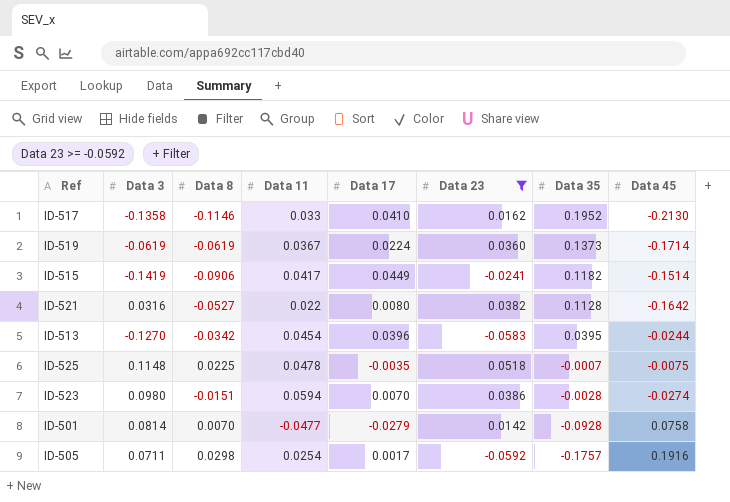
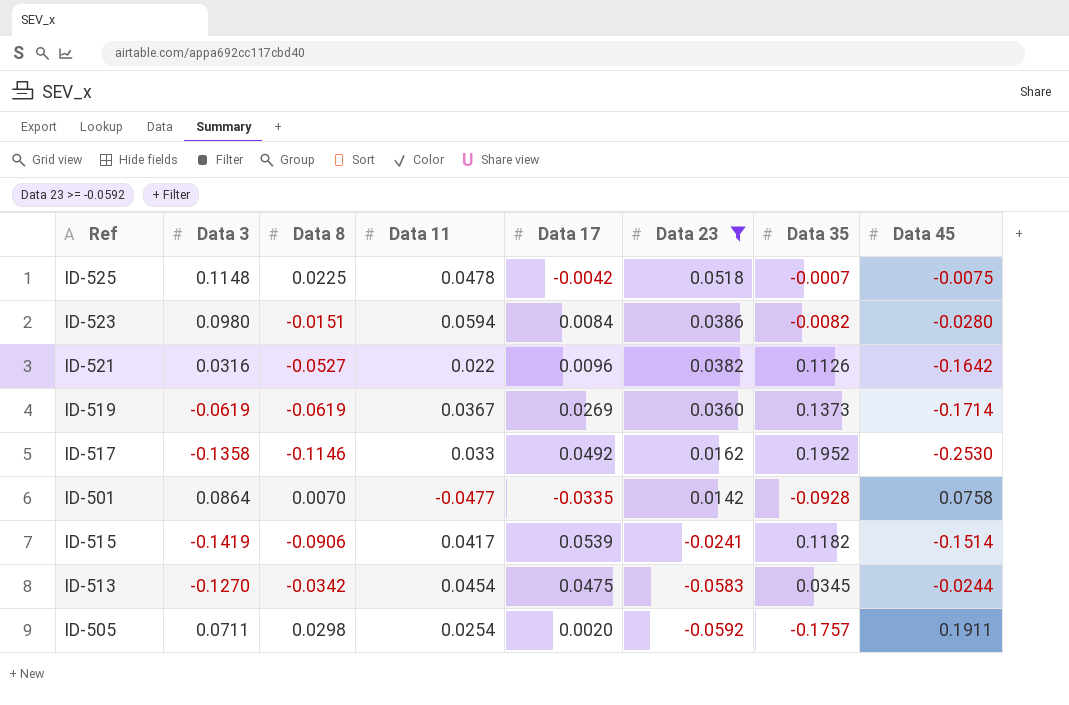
row order: Data 35 descending -> Data 23 descending
ID-525 | Data 17: -0.0035 -> -0.0042
ID-523 | Data 17: 0.0070 -> 0.0084
ID-523 | Data 35: -0.0028 -> -0.0082
ID-523 | Data 45: -0.0274 -> -0.0280
ID-521 | Data 17: 0.0080 -> 0.0096
ID-521 | Data 35: 0.1128 -> 0.1126
ID-519 | Data 17: 0.0224 -> 0.0269
ID-517 | Data 17: 0.0410 -> 0.0492
ID-517 | Data 45: -0.2130 -> -0.2530
ID-501 | Data 3: 0.0814 -> 0.0864
ID-501 | Data 17: -0.0279 -> -0.0335
ID-515 | Data 17: 0.0449 -> 0.0539
ID-513 | Data 17: 0.0396 -> 0.0475
ID-513 | Data 35: 0.0395 -> 0.0345
ID-505 | Data 17: 0.0017 -> 0.0020
ID-505 | Data 45: 0.1916 -> 0.1911

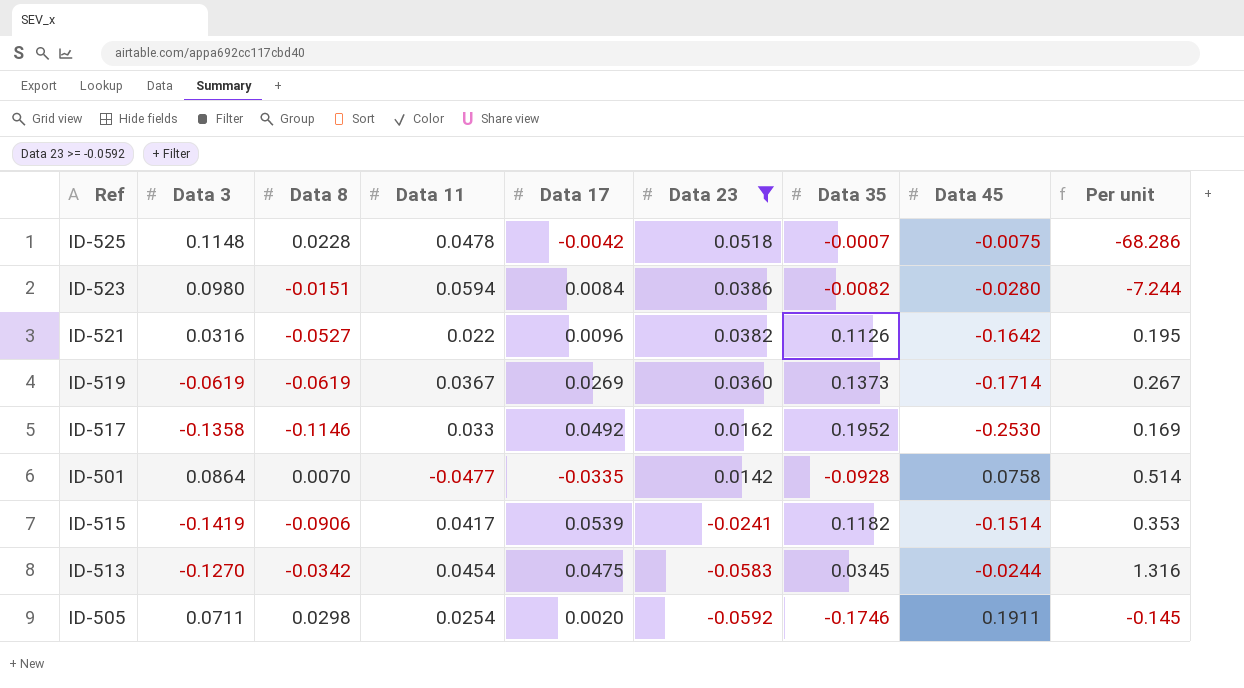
column Per unit | formula: none -> [Data 11] / [Data 35]
ID-525 | Data 8: 0.0225 -> 0.0228
ID-505 | Data 35: -0.1757 -> -0.1746

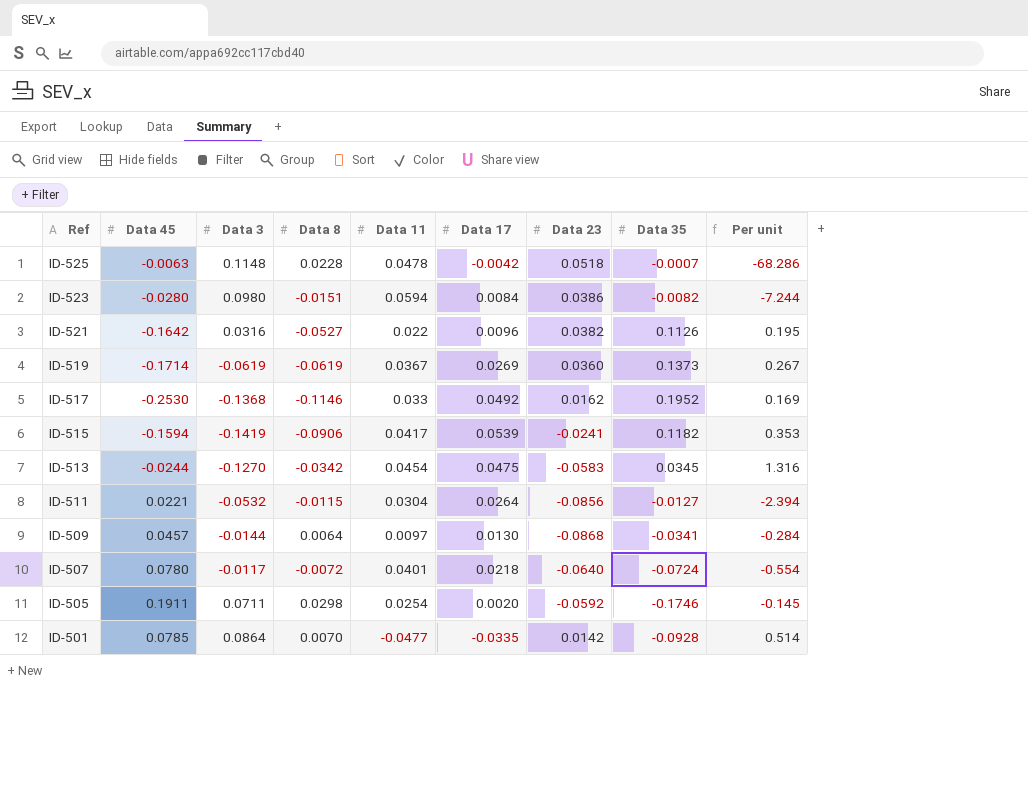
filter: Data 23 >= -0.0592 -> none
row order: Data 23 descending -> Ref descending
column Data 45 | position: 8 -> 2
ID-525 | Data 45: -0.0075 -> -0.0063
ID-517 | Data 3: -0.1358 -> -0.1368
ID-515 | Data 45: -0.1514 -> -0.1594
ID-501 | Data 45: 0.0758 -> 0.0785

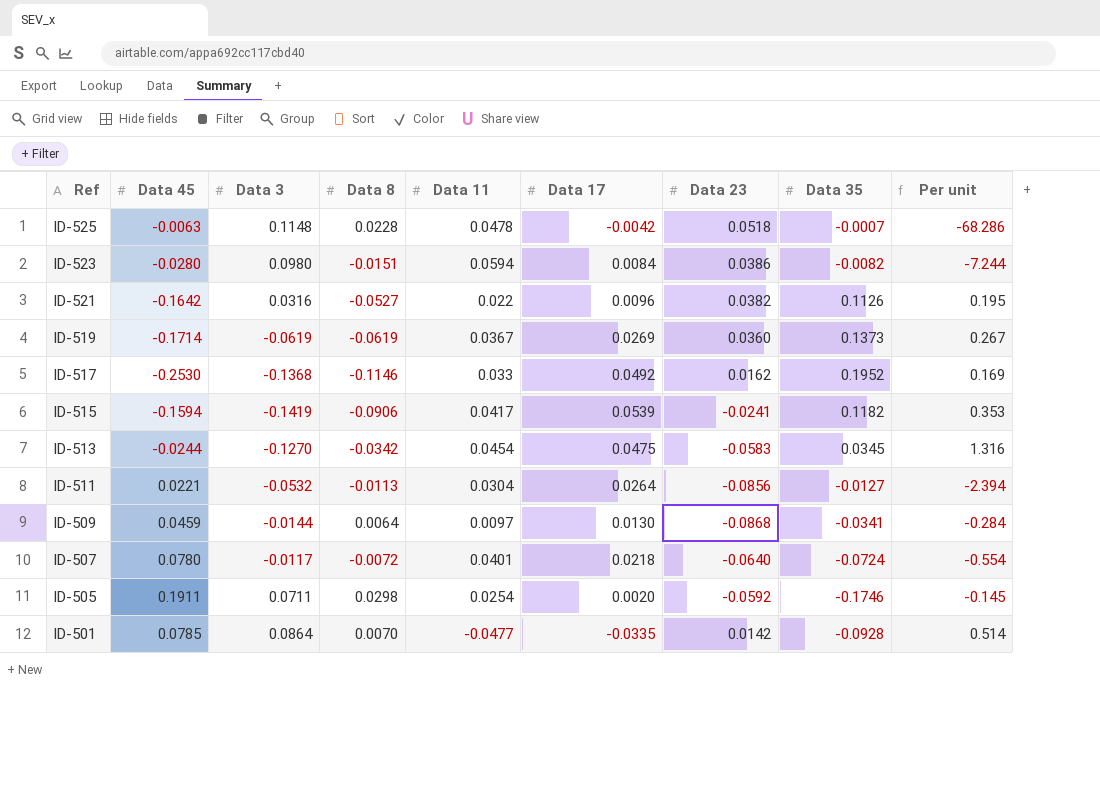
ID-511 | Data 8: -0.0115 -> -0.0113
ID-509 | Data 45: 0.0457 -> 0.0459

